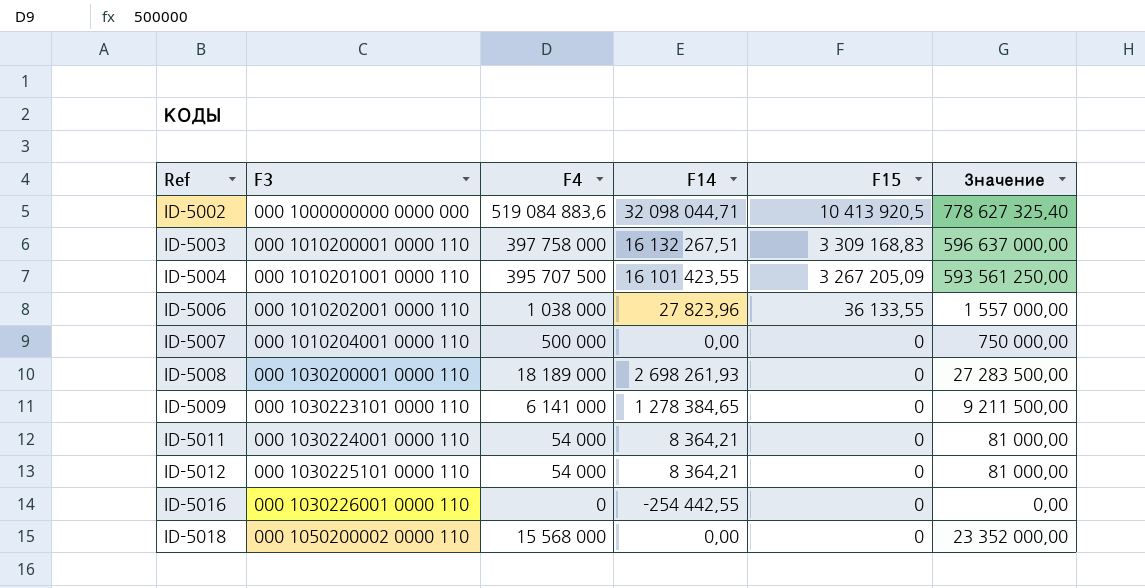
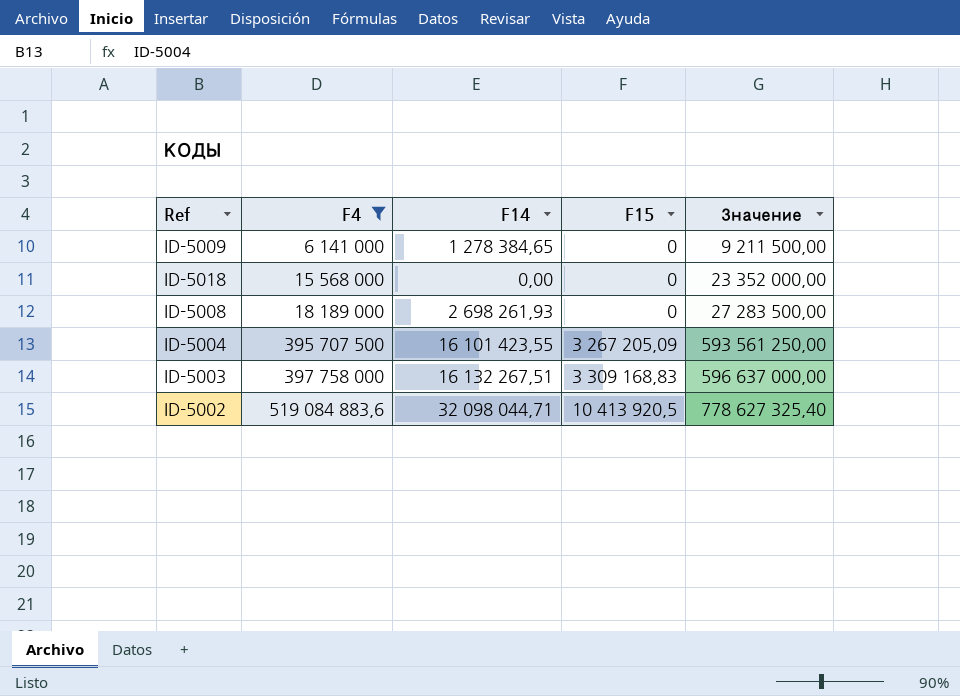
filter: none -> F4 >= 6 141 000
row order: Ref ascending -> F4 ascending
column F3 | position: 2 -> none

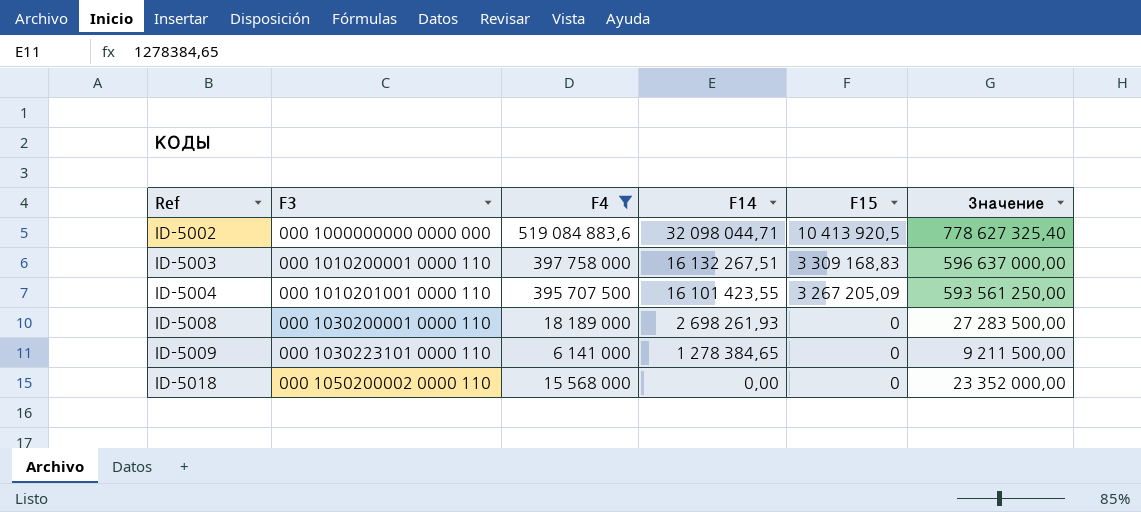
row order: F4 ascending -> Ref ascending
column F3 | position: none -> 2

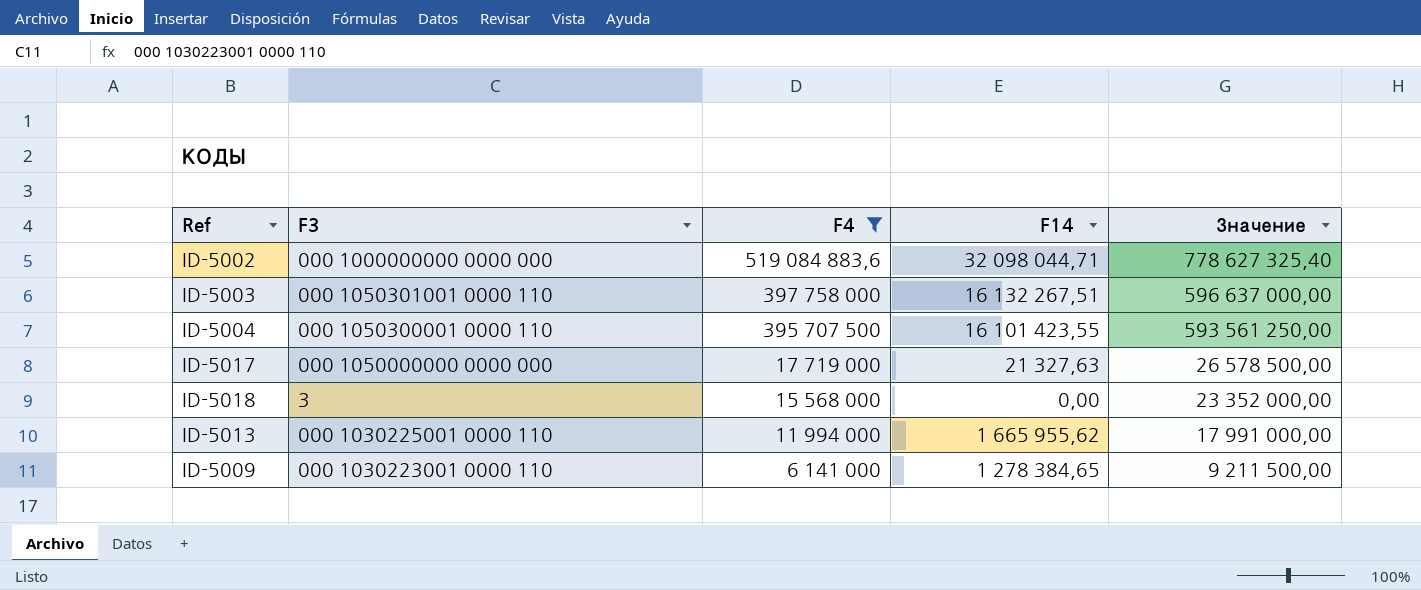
row order: Ref ascending -> F4 descending
column F15 | position: 5 -> none
row ID-5008: 000 1030200001 0000 110 | 18 189 000 | 2 698 261,93 | 0 | 27 283 500,00 -> none
ID-5003 | F3: 000 1010200001 0000 110 -> 000 1050301001 0000 110
ID-5004 | F3: 000 1010201001 0000 110 -> 000 1050300001 0000 110
row ID-5017: none -> 000 1050000000 0000 000 | 17 719 000 | 21 327,63 | 26 578 500,00
ID-5018 | F3: 000 1050200002 0000 110 -> 3
row ID-5013: none -> 000 1030225001 0000 110 | 11 994 000 | 1 665 955,62 | 17 991 000,00
ID-5009 | F3: 000 1030223101 0000 110 -> 000 1030223001 0000 110

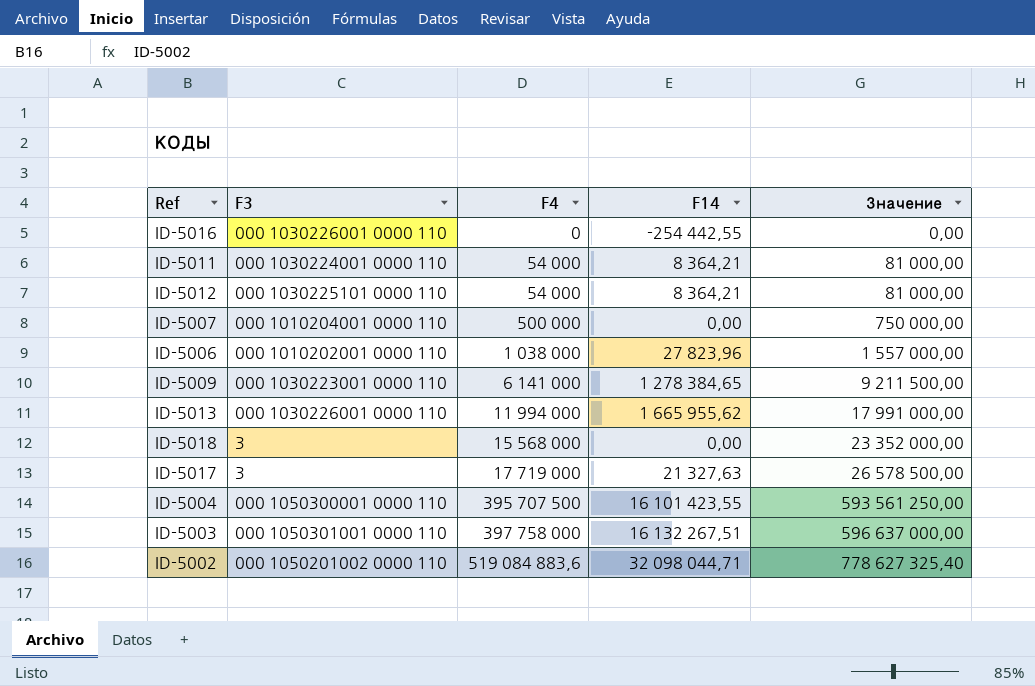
filter: F4 >= 6 141 000 -> none
row order: F4 descending -> F4 ascending
ID-5013 | F3: 000 1030225001 0000 110 -> 000 1030226001 0000 110
ID-5017 | F3: 000 1050000000 0000 000 -> 3
ID-5002 | F3: 000 1000000000 0000 000 -> 000 1050201002 0000 110

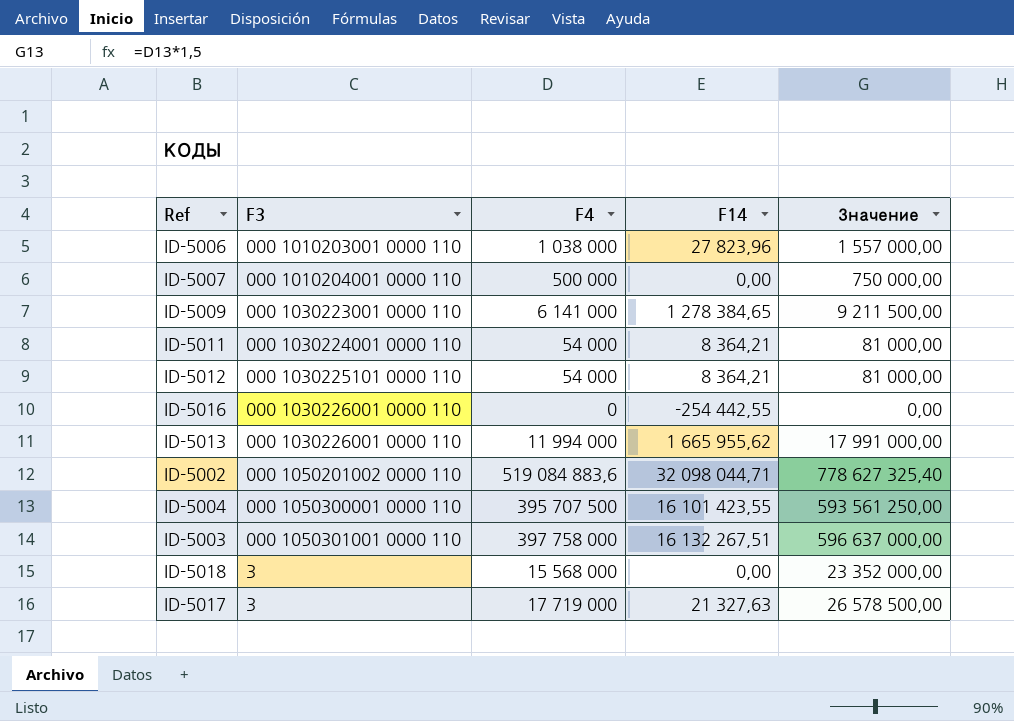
row order: F4 ascending -> F3 ascending
ID-5006 | F3: 000 1010202001 0000 110 -> 000 1010203001 0000 110

